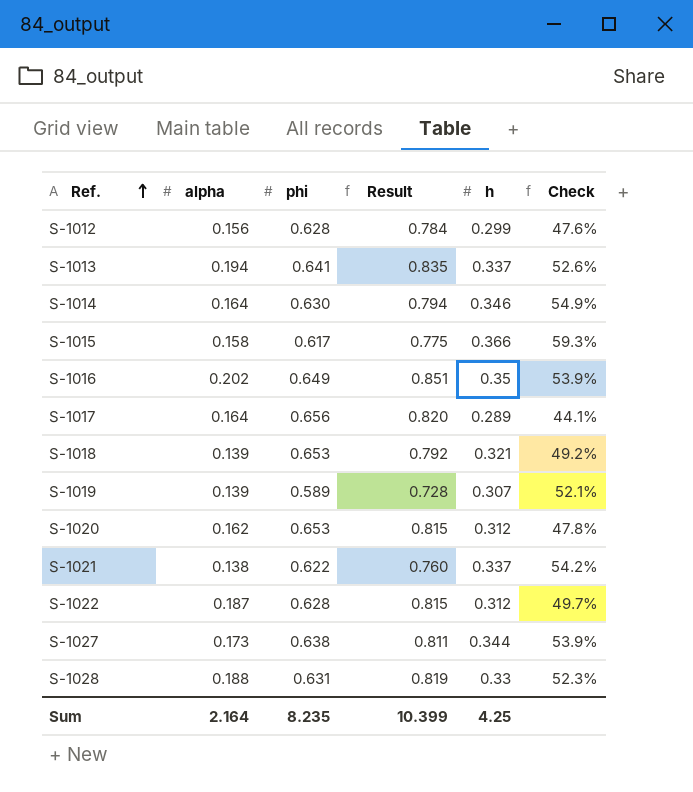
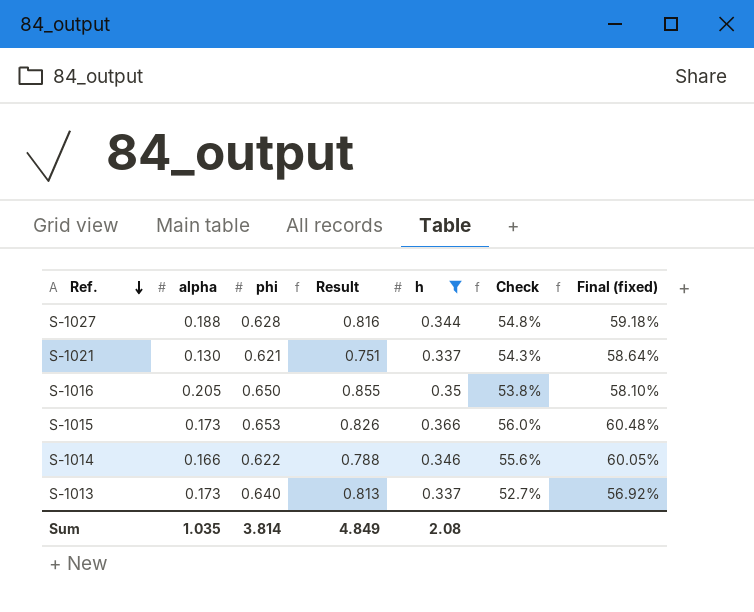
filter: none -> h >= 0.337
row order: Ref. ascending -> Ref. descending
column Final (fixed) | formula: none -> [Check] * 1.08
S-1027 | alpha: 0.173 -> 0.188
S-1027 | phi: 0.638 -> 0.628
S-1027 | Result: 0.811 -> 0.816
S-1027 | Check: 53.9% -> 54.8%
S-1021 | alpha: 0.138 -> 0.130
S-1021 | phi: 0.622 -> 0.621
S-1021 | Result: 0.760 -> 0.751
S-1021 | Check: 54.2% -> 54.3%
S-1016 | alpha: 0.202 -> 0.205
S-1016 | phi: 0.649 -> 0.650
S-1016 | Result: 0.851 -> 0.855
S-1016 | Check: 53.9% -> 53.8%
S-1015 | alpha: 0.158 -> 0.173
S-1015 | phi: 0.617 -> 0.653
S-1015 | Result: 0.775 -> 0.826
S-1015 | Check: 59.3% -> 56.0%
S-1014 | alpha: 0.164 -> 0.166
S-1014 | phi: 0.630 -> 0.622
S-1014 | Result: 0.794 -> 0.788
S-1014 | Check: 54.9% -> 55.6%
S-1013 | alpha: 0.194 -> 0.173
S-1013 | phi: 0.641 -> 0.640
S-1013 | Result: 0.835 -> 0.813
S-1013 | Check: 52.6% -> 52.7%
Sum | alpha: 2.164 -> 1.035
Sum | phi: 8.235 -> 3.814
Sum | Result: 10.399 -> 4.849
Sum | h: 4.25 -> 2.08

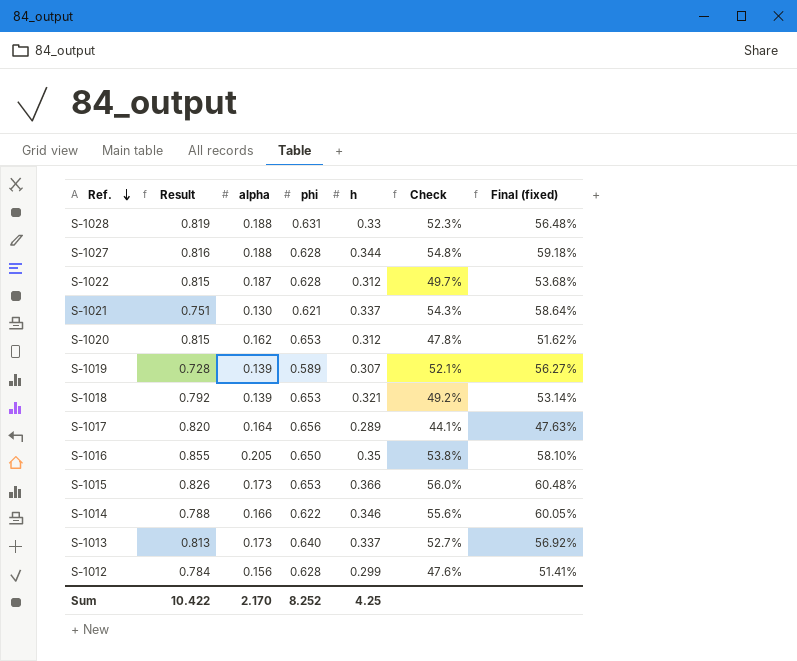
filter: h >= 0.337 -> none
column Result | position: 4 -> 2
Sum | Result: 4.849 -> 10.422
Sum | alpha: 1.035 -> 2.170
Sum | phi: 3.814 -> 8.252
Sum | h: 2.08 -> 4.25

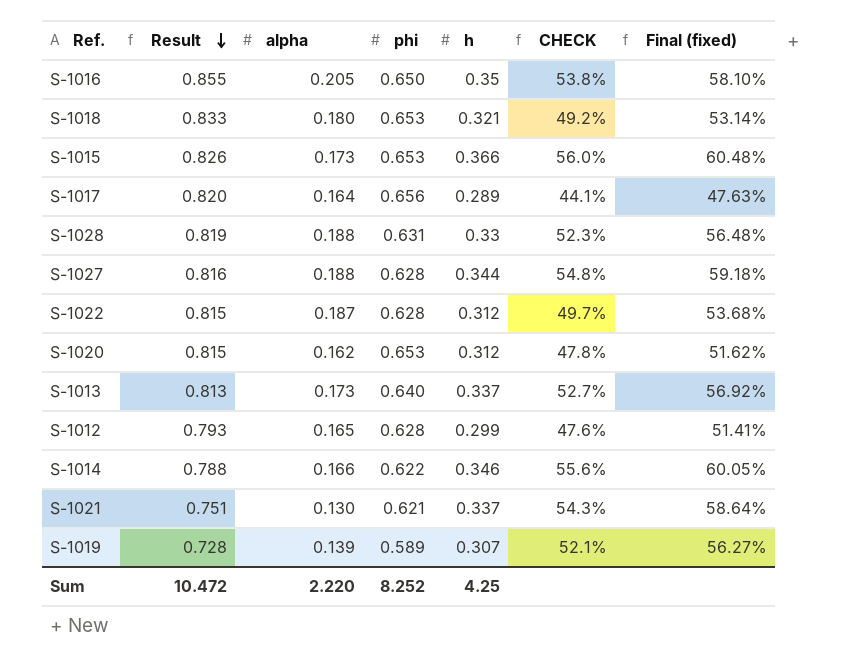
row order: Ref. descending -> Result descending
column name: Check -> CHECK
S-1018 | Result: 0.792 -> 0.833
S-1018 | alpha: 0.139 -> 0.180
S-1012 | Result: 0.784 -> 0.793
S-1012 | alpha: 0.156 -> 0.165
Sum | Result: 10.422 -> 10.472
Sum | alpha: 2.170 -> 2.220

